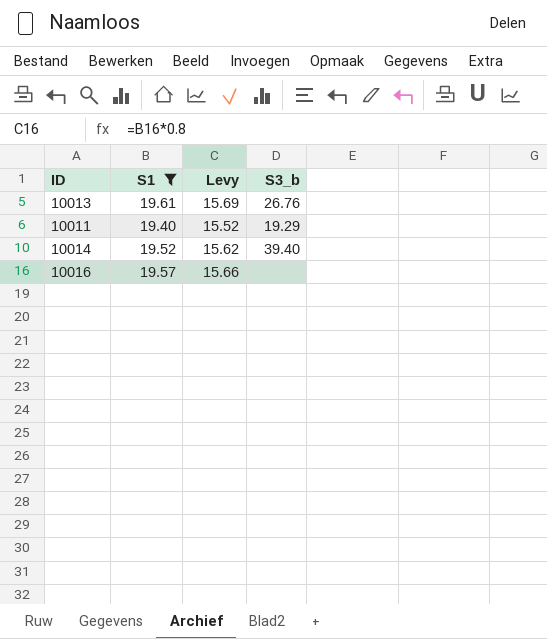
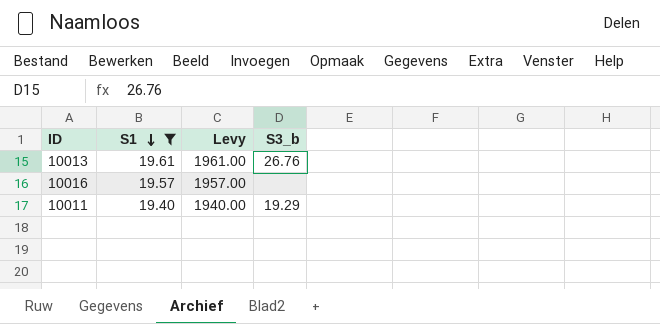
row order: none -> S1 descending
column Levy | formula: [S1] * 0.8 -> [S1] * 100
row 10014: 19.52 | 15.62 | 39.40 -> none

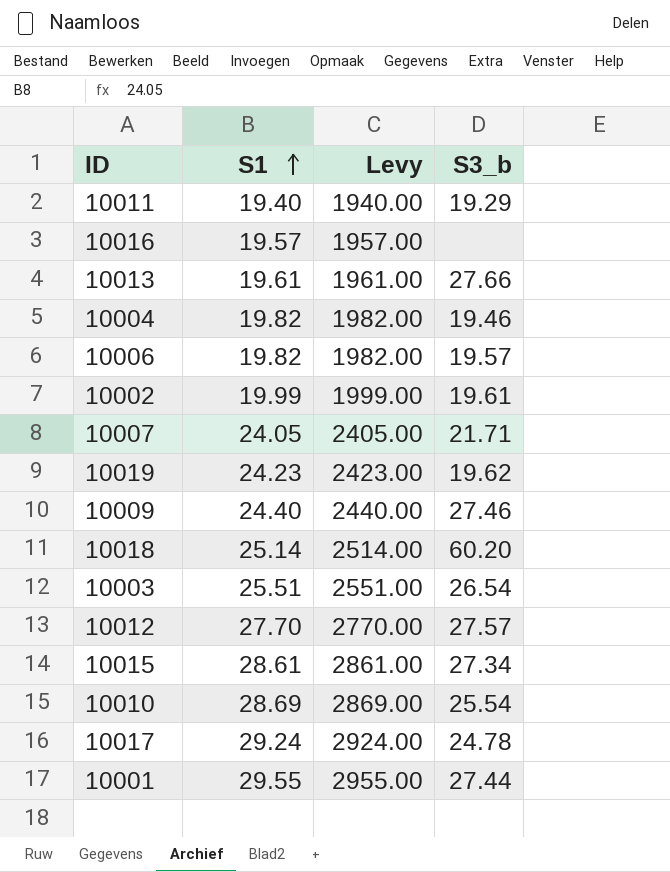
filter: S1 <= 19.61 -> none
row order: S1 descending -> S1 ascending
10013 | S3_b: 26.76 -> 27.66

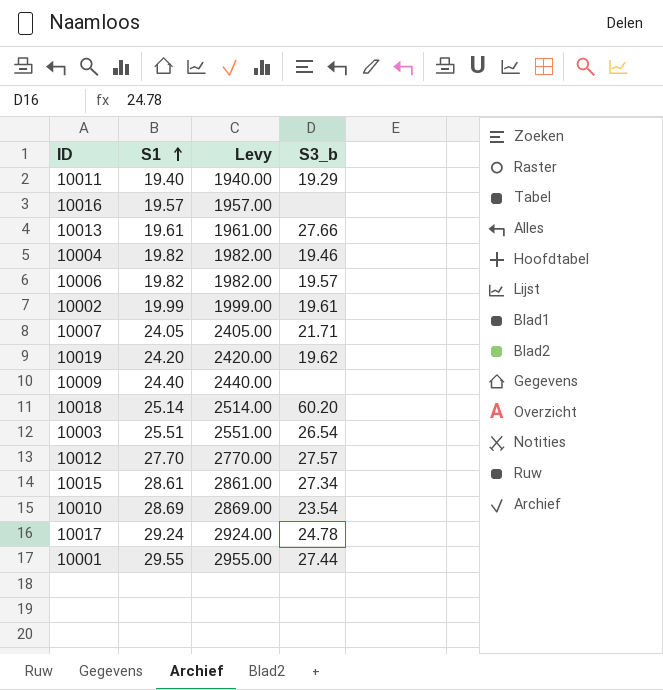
10019 | S1: 24.23 -> 24.20
10019 | Levy: 2423.00 -> 2420.00
10009 | S3_b: 27.46 -> none
10010 | S3_b: 25.54 -> 23.54

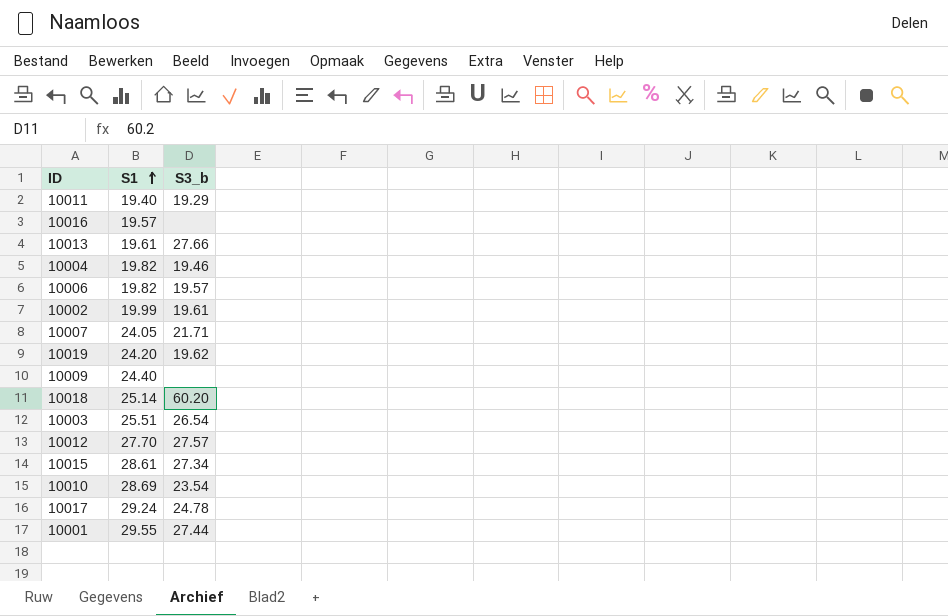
column Levy | formula: [S1] * 100 -> none

